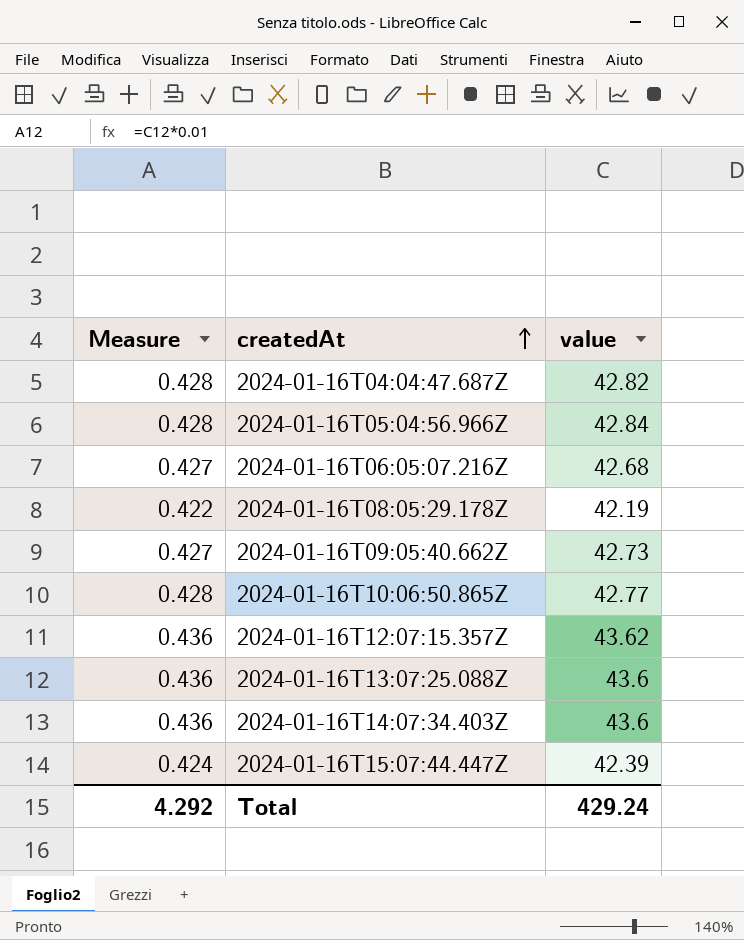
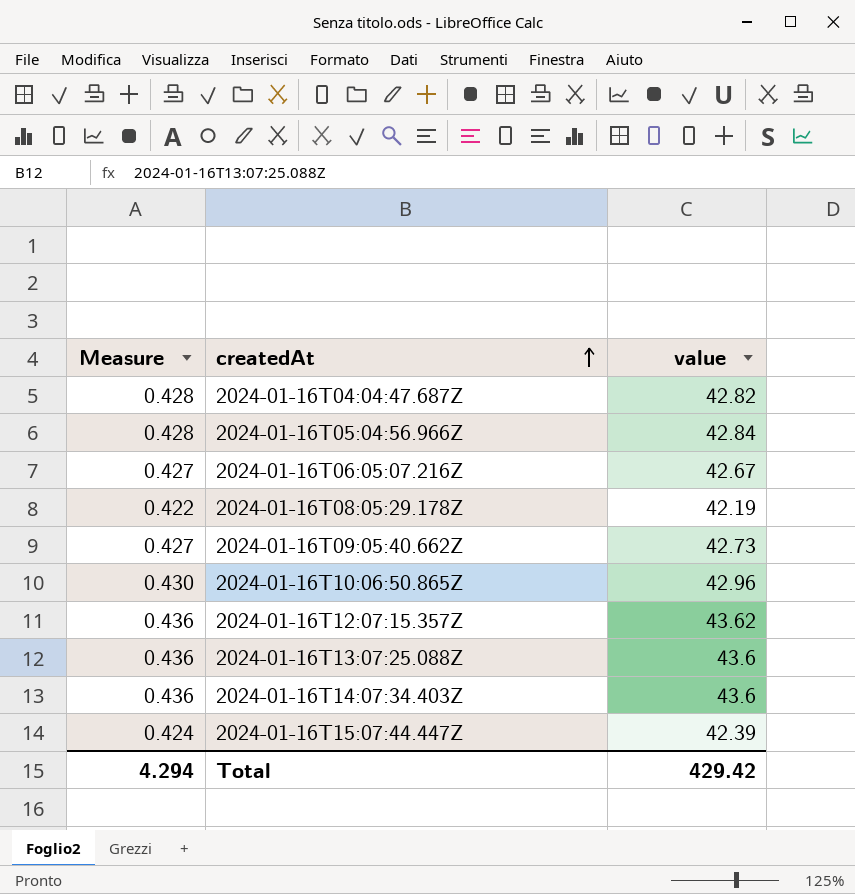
2024-01-16T06:05:07.216Z | value: 42.68 -> 42.67
2024-01-16T10:06:50.865Z | Measure: 0.428 -> 0.430
2024-01-16T10:06:50.865Z | value: 42.77 -> 42.96
Total | Measure: 4.292 -> 4.294
Total | value: 429.24 -> 429.42

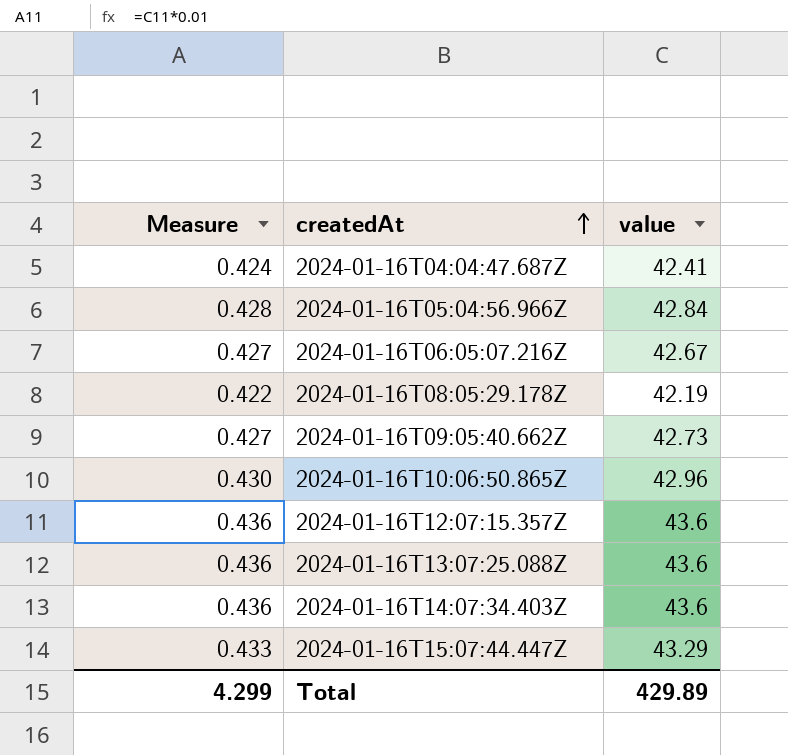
2024-01-16T04:04:47.687Z | Measure: 0.428 -> 0.424
2024-01-16T04:04:47.687Z | value: 42.82 -> 42.41
2024-01-16T12:07:15.357Z | value: 43.62 -> 43.6
2024-01-16T15:07:44.447Z | Measure: 0.424 -> 0.433
2024-01-16T15:07:44.447Z | value: 42.39 -> 43.29
Total | Measure: 4.294 -> 4.299
Total | value: 429.42 -> 429.89

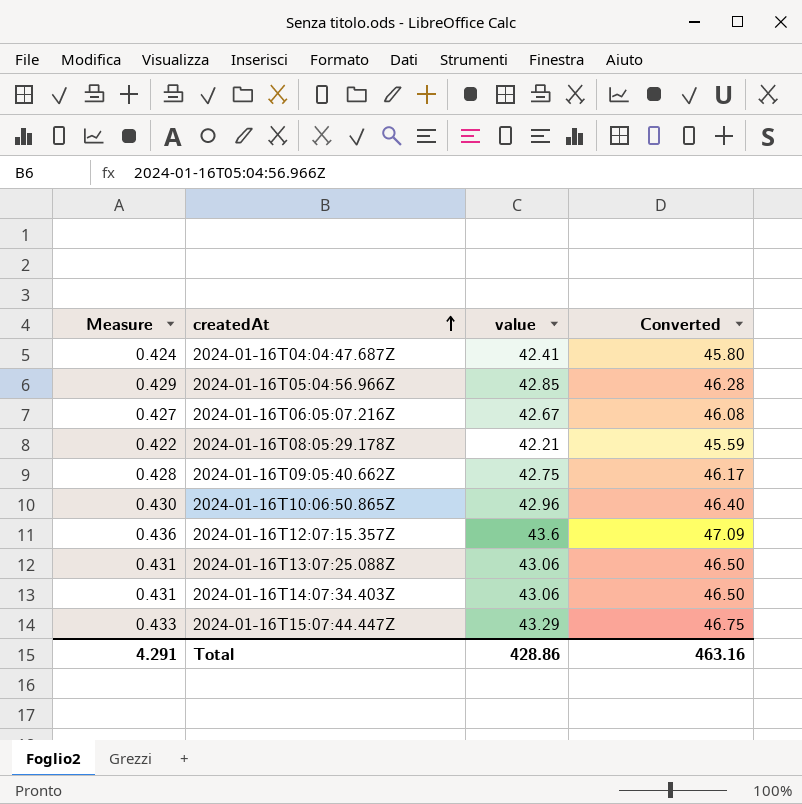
column Converted | formula: none -> [value] * 1.08
2024-01-16T05:04:56.966Z | Measure: 0.428 -> 0.429
2024-01-16T05:04:56.966Z | value: 42.84 -> 42.85
2024-01-16T08:05:29.178Z | value: 42.19 -> 42.21
2024-01-16T09:05:40.662Z | Measure: 0.427 -> 0.428
2024-01-16T09:05:40.662Z | value: 42.73 -> 42.75
2024-01-16T13:07:25.088Z | Measure: 0.436 -> 0.431
2024-01-16T13:07:25.088Z | value: 43.6 -> 43.06
2024-01-16T14:07:34.403Z | Measure: 0.436 -> 0.431
2024-01-16T14:07:34.403Z | value: 43.6 -> 43.06
Total | Measure: 4.299 -> 4.291
Total | value: 429.89 -> 428.86

